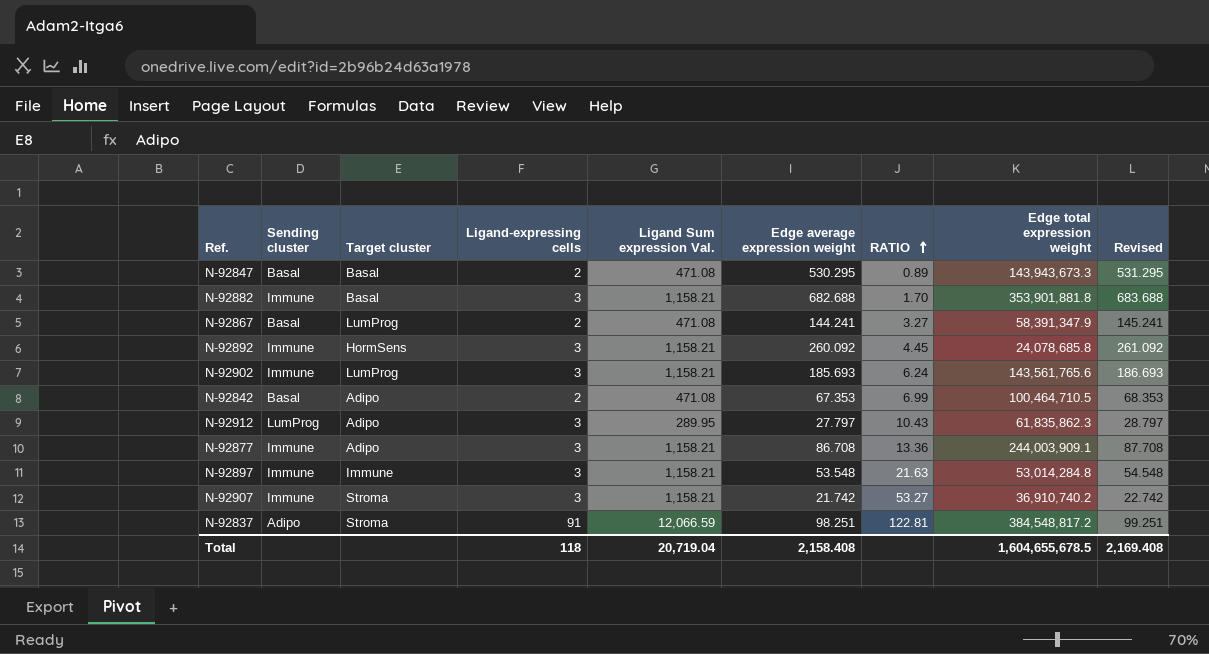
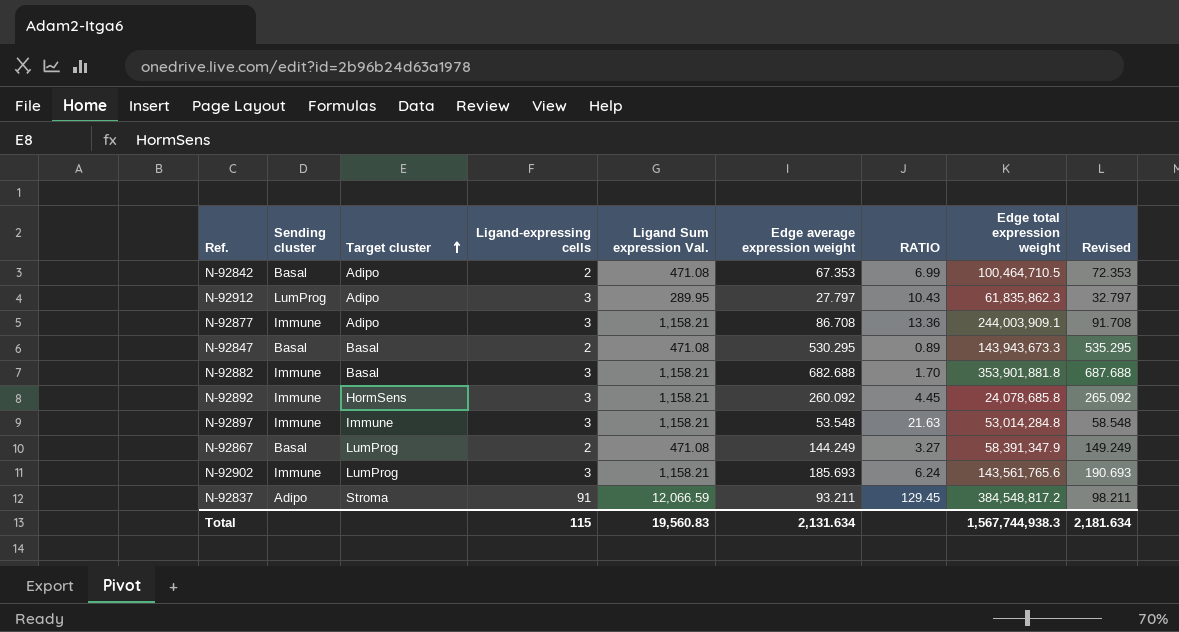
row order: RATIO ascending -> Target cluster ascending
column Revised | formula: [Edge average expression weight] + 1 -> [Edge average expression weight] + 5
row N-92907: Immune | Stroma | 3 | 1,158.21 | 21.742 | 53.27 | 36,910,740.2 | 22.742 -> none
N-92867 | Edge average expression weight: 144.241 -> 144.249
N-92837 | Edge average expression weight: 98.251 -> 93.211
N-92837 | RATIO: 122.81 -> 129.45
Total | Ligand-expressing cells: 118 -> 115
Total | Ligand Sum expression Val.: 20,719.04 -> 19,560.83
Total | Edge average expression weight: 2,158.408 -> 2,131.634
Total | Edge total expression weight: 1,604,655,678.5 -> 1,567,744,938.3
Total | Revised: 2,169.408 -> 2,181.634

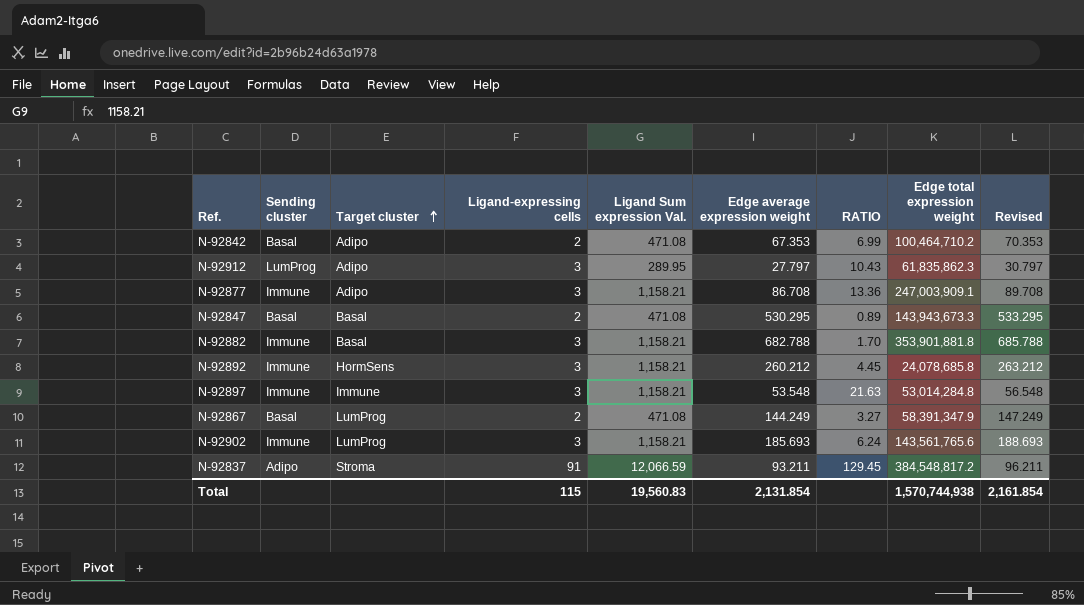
column Revised | formula: [Edge average expression weight] + 5 -> [Edge average expression weight] + 3
N-92842 | Edge total expression weight: 100,464,710.5 -> 100,464,710.2
N-92877 | Edge total expression weight: 244,003,909.1 -> 247,003,909.1
N-92882 | Edge average expression weight: 682.688 -> 682.788
N-92892 | Edge average expression weight: 260.092 -> 260.212
Total | Edge average expression weight: 2,131.634 -> 2,131.854
Total | Edge total expression weight: 1,567,744,938.3 -> 1,570,744,938
Total | Revised: 2,181.634 -> 2,161.854

